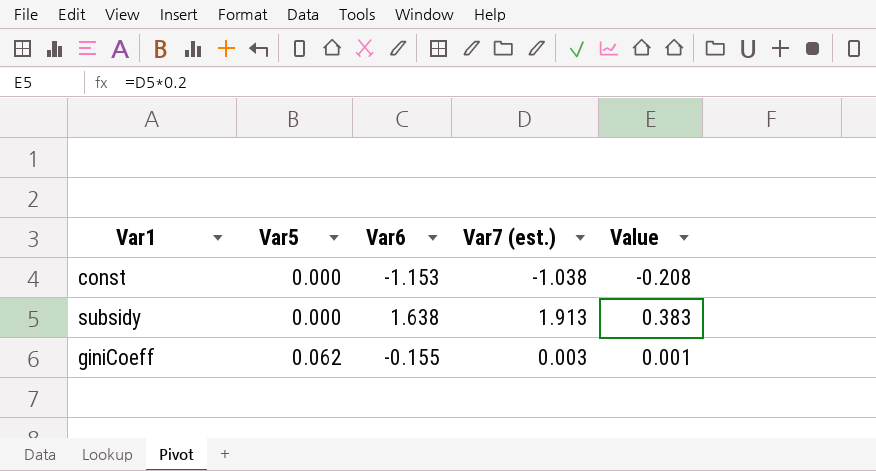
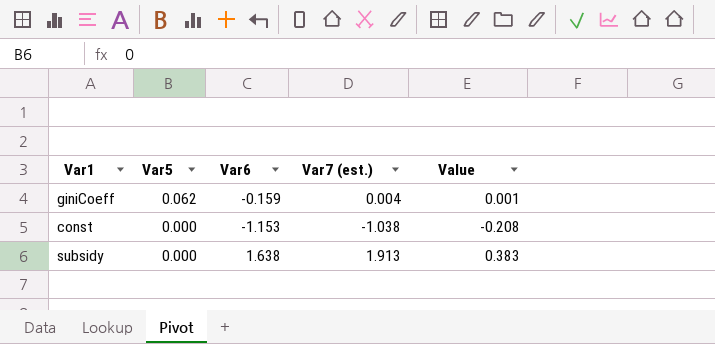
row order: Var5 ascending -> Var5 descending
giniCoeff | Var6: -0.155 -> -0.159
giniCoeff | Var7 (est.): 0.003 -> 0.004

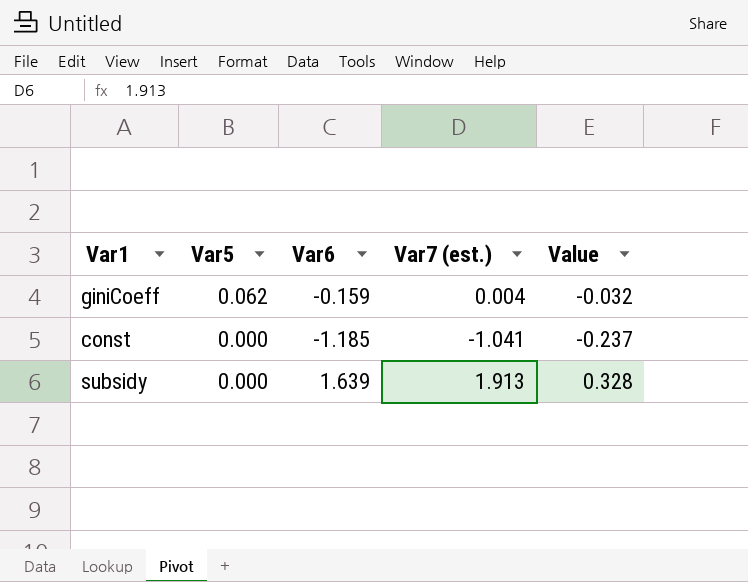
column Value | formula: [Var7 (est.)] * 0.2 -> [Var6] * 0.2
const | Var6: -1.153 -> -1.185
const | Var7 (est.): -1.038 -> -1.041
subsidy | Var6: 1.638 -> 1.639

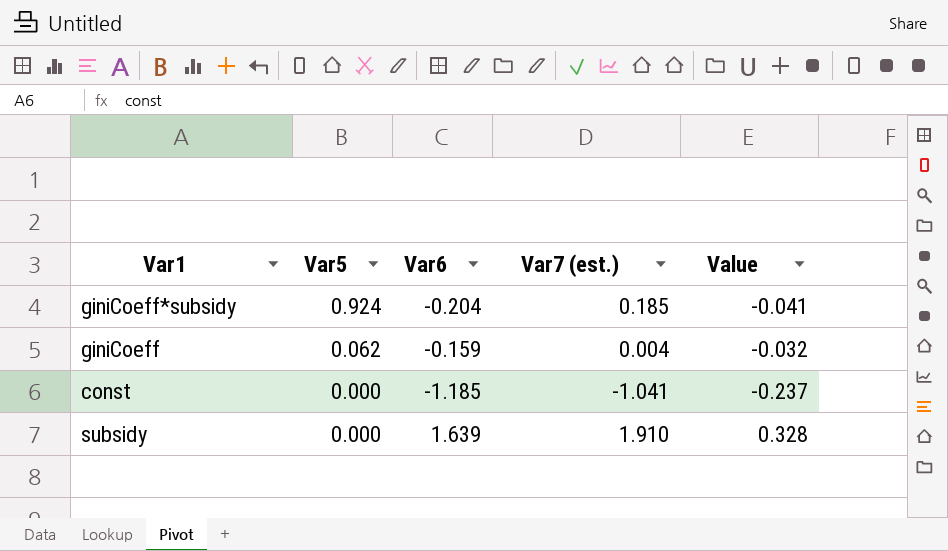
row giniCoeff*subsidy: none -> 0.924 | -0.204 | 0.185 | -0.041
subsidy | Var7 (est.): 1.913 -> 1.910

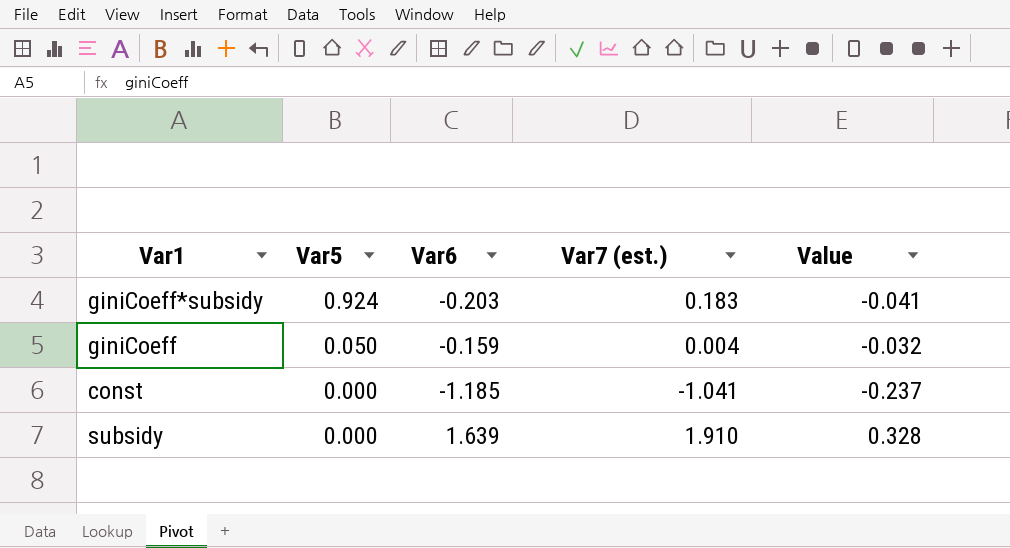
giniCoeff*subsidy | Var6: -0.204 -> -0.203
giniCoeff*subsidy | Var7 (est.): 0.185 -> 0.183
giniCoeff | Var5: 0.062 -> 0.050

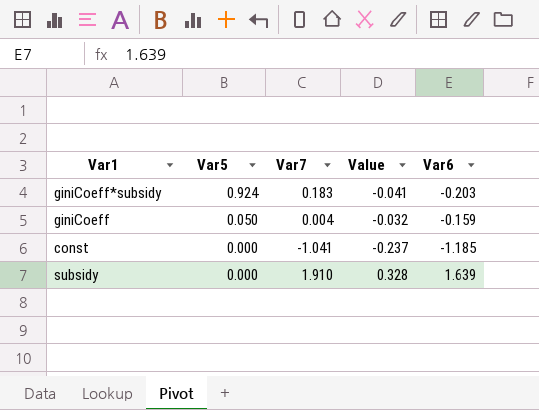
column name: Var7 (est.) -> Var7
column Var6 | position: 3 -> 5

